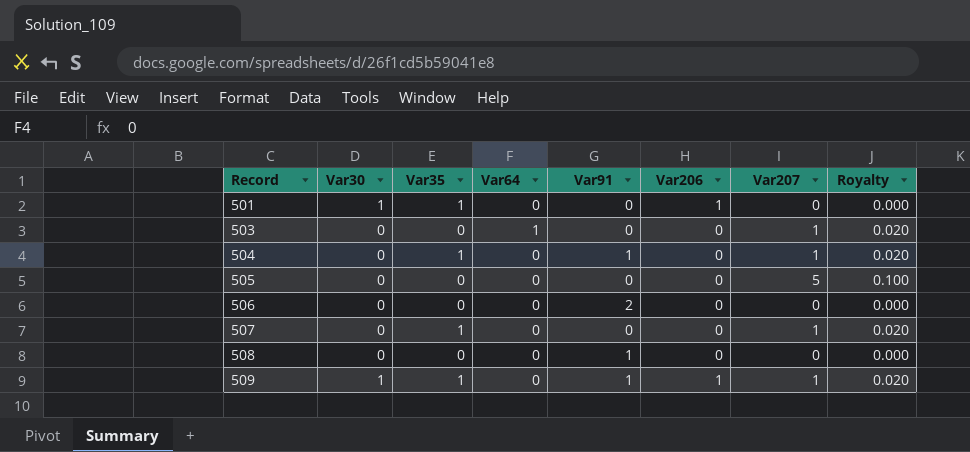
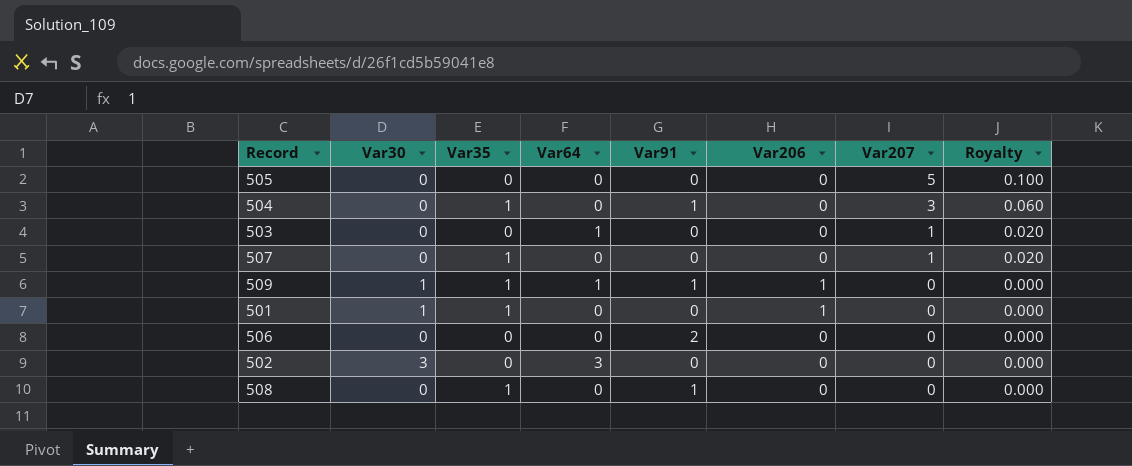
row order: Record ascending -> Var207 descending
504 | Var207: 1 -> 3
504 | Royalty: 0.020 -> 0.060
509 | Var64: 0 -> 1
509 | Var207: 1 -> 0
509 | Royalty: 0.020 -> 0.000
row 502: none -> 3 | 0 | 3 | 0 | 0 | 0 | 0.000
508 | Var35: 0 -> 1

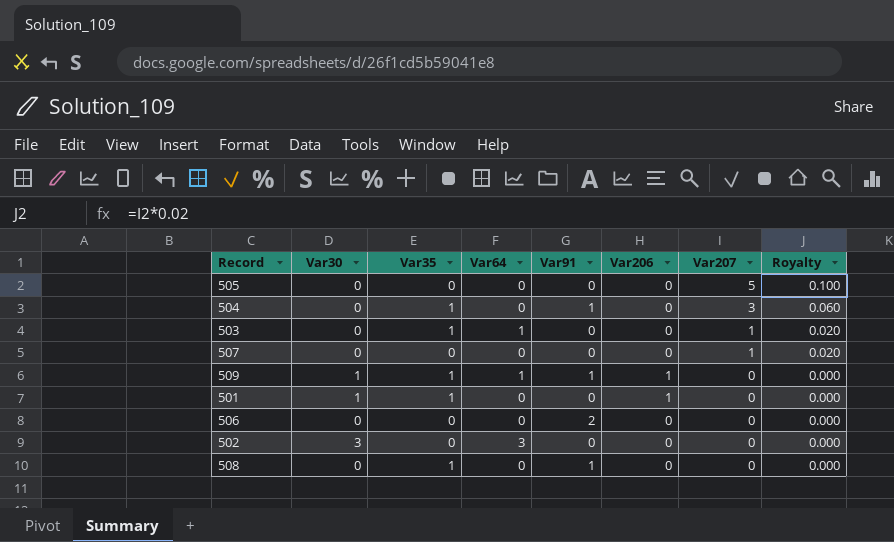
503 | Var35: 0 -> 1
507 | Var35: 1 -> 0

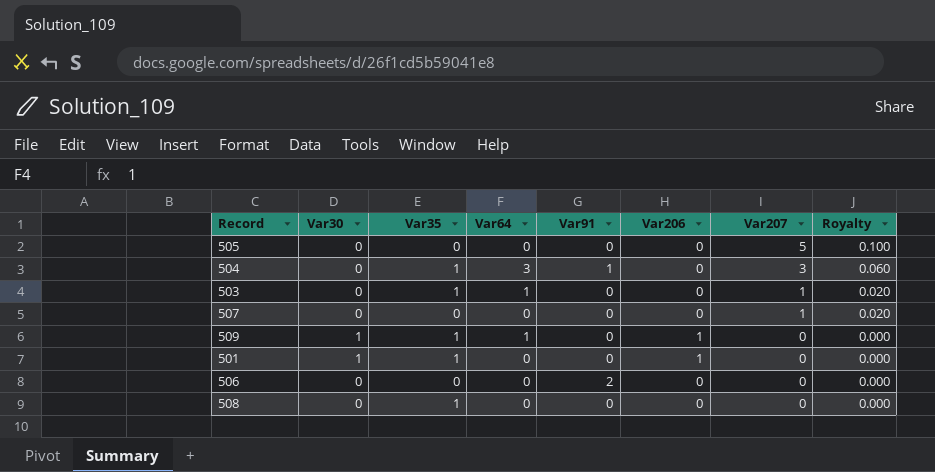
row 502: 3 | 0 | 3 | 0 | 0 | 0 | 0.000 -> none
504 | Var64: 0 -> 3
509 | Var91: 1 -> 0
508 | Var91: 1 -> 0

